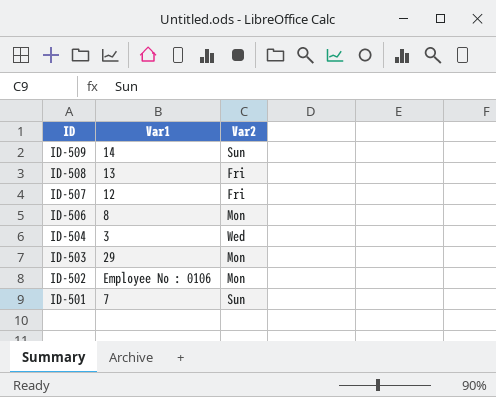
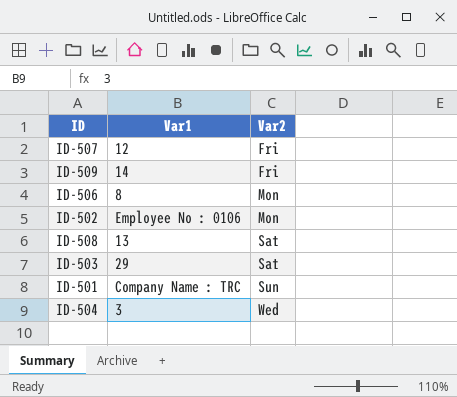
row order: ID descending -> Var2 ascending
ID-509 | Var2: Sun -> Fri
ID-508 | Var2: Fri -> Sat
ID-503 | Var2: Mon -> Sat
ID-501 | Var1: 7 -> Company Name : TRC

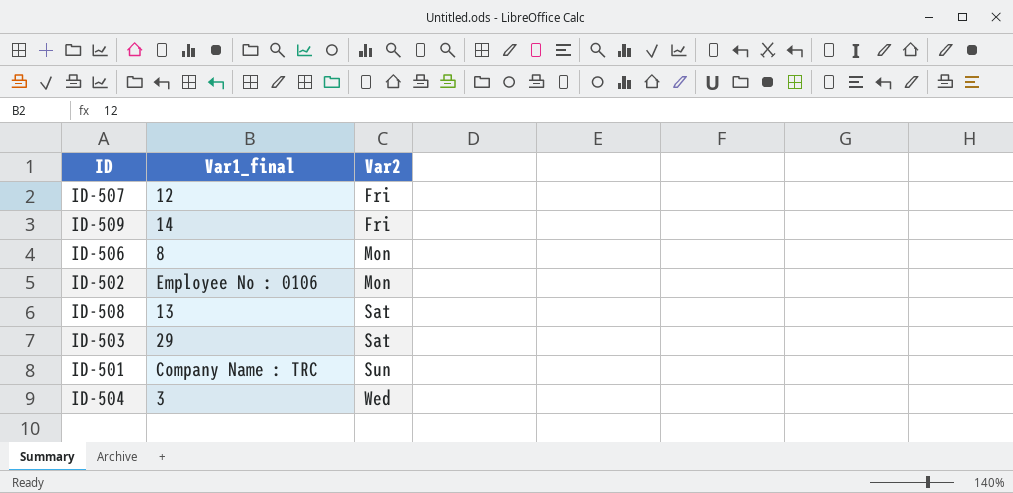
column name: Var1 -> Var1_final

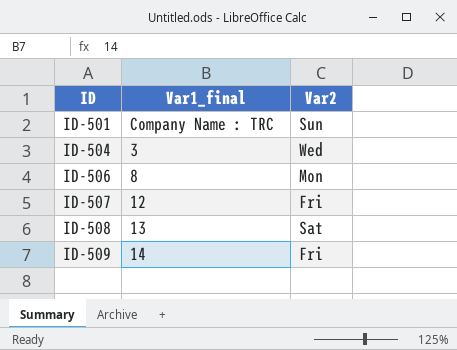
row order: Var2 ascending -> ID ascending
row ID-502: Employee No : 0106 | Mon -> none
row ID-503: 29 | Sat -> none

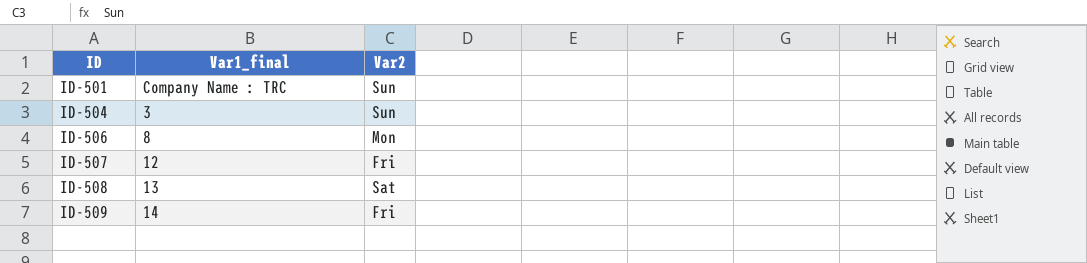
ID-504 | Var2: Wed -> Sun

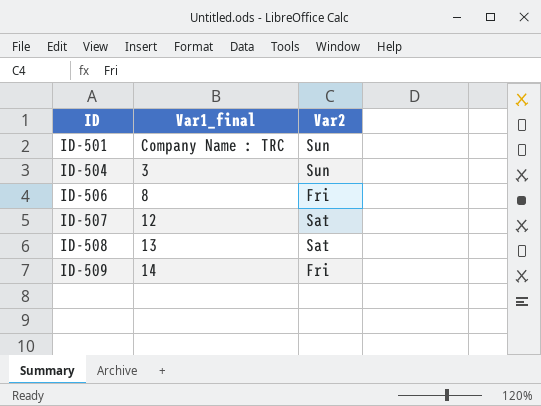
ID-506 | Var2: Mon -> Fri
ID-507 | Var2: Fri -> Sat

